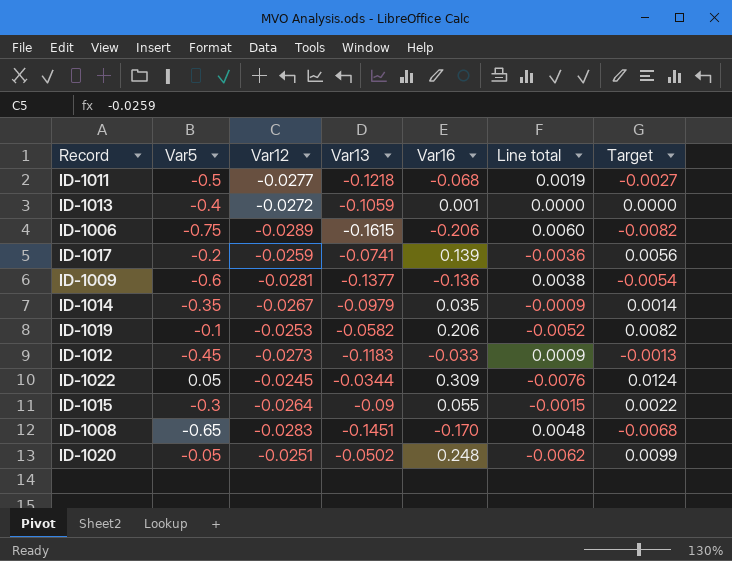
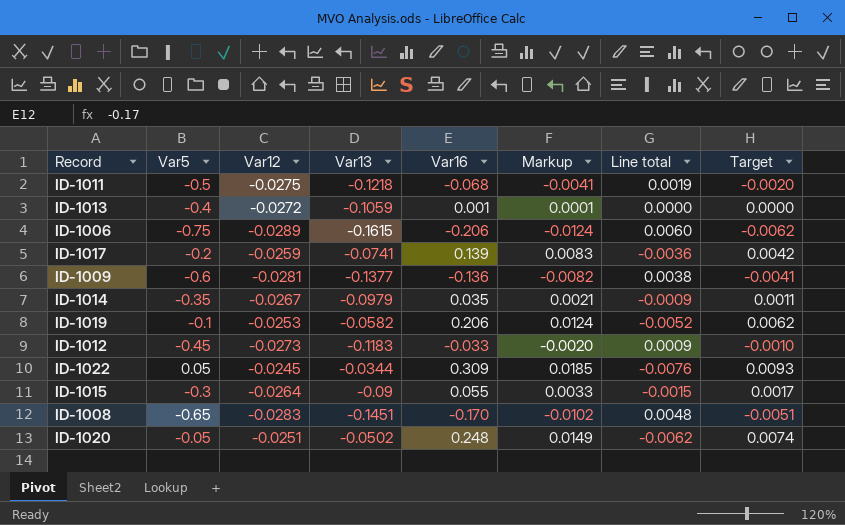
column Markup | formula: none -> [Var16] * 0.06
column Target | formula: [Var16] * 0.04 -> [Var16] * 0.03
ID-1011 | Var12: -0.0277 -> -0.0275

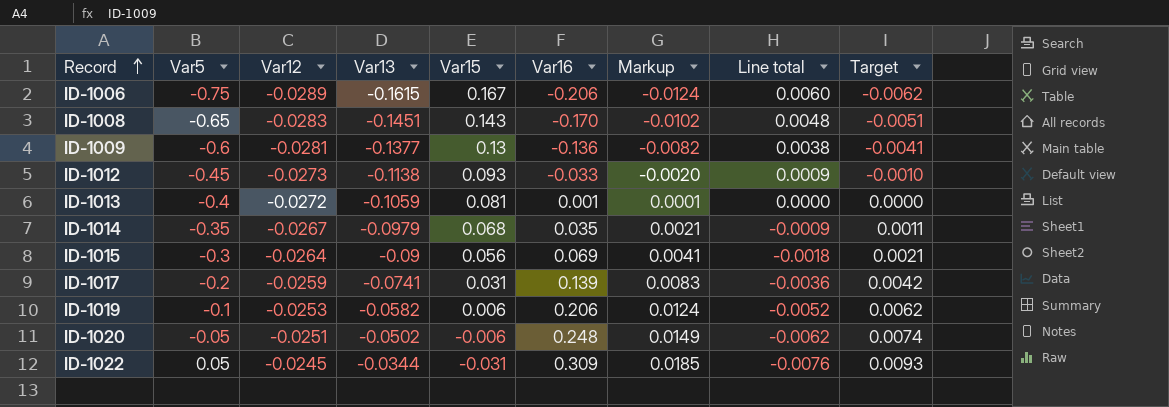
row order: none -> Record ascending
column Var15 | position: none -> 5
row ID-1011: -0.5 | -0.0275 | -0.1218 | -0.068 | -0.0041 | 0.0019 | -0.0020 -> none
ID-1012 | Var13: -0.1183 -> -0.1138
ID-1015 | Var16: 0.055 -> 0.069
ID-1015 | Markup: 0.0033 -> 0.0041
ID-1015 | Line total: -0.0015 -> -0.0018
ID-1015 | Target: 0.0017 -> 0.0021

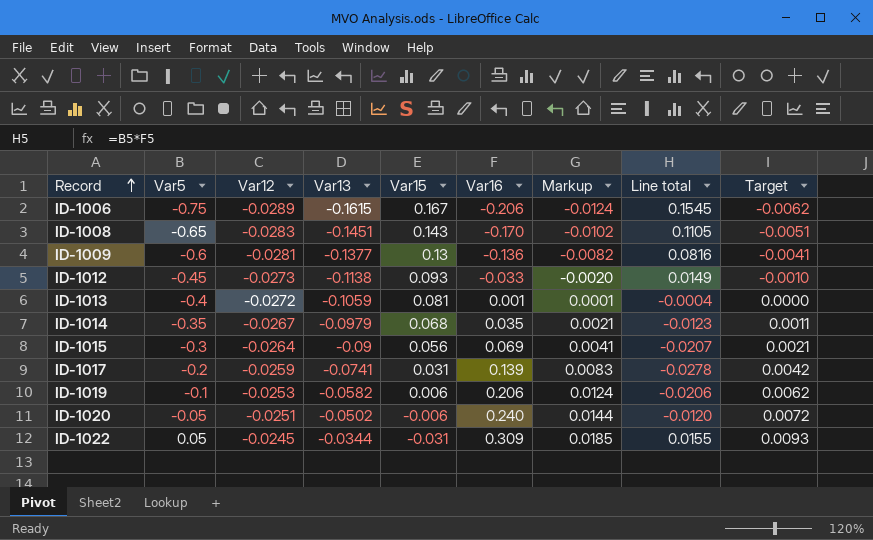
column Line total | formula: [Var12] * [Var16] -> [Var5] * [Var16]
ID-1020 | Var16: 0.248 -> 0.240
ID-1020 | Markup: 0.0149 -> 0.0144
ID-1020 | Target: 0.0074 -> 0.0072

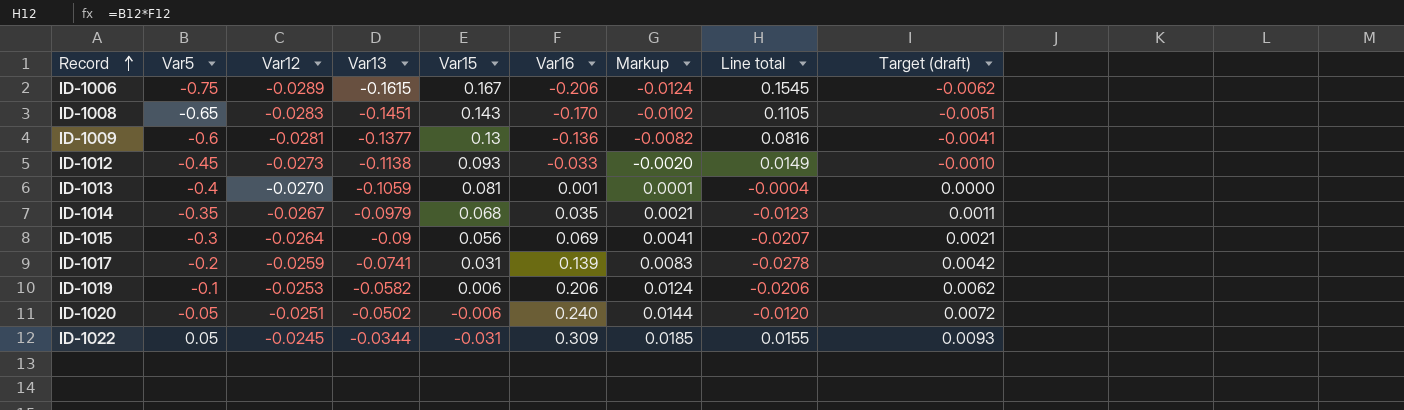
column name: Target -> Target (draft)
ID-1013 | Var12: -0.0272 -> -0.0270

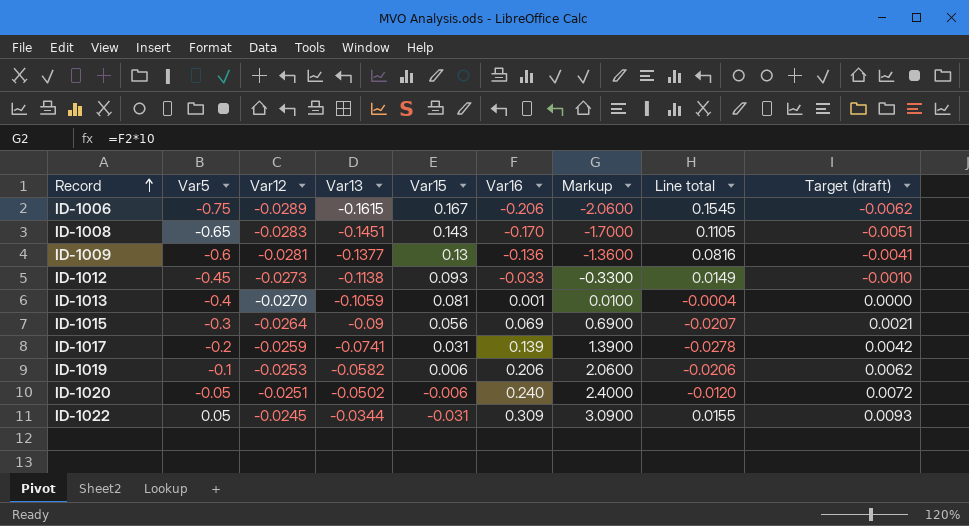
column Markup | formula: [Var16] * 0.06 -> [Var16] * 10
row ID-1014: -0.35 | -0.0267 | -0.0979 | 0.068 | 0.035 | 0.0021 | -0.0123 | 0.0011 -> none

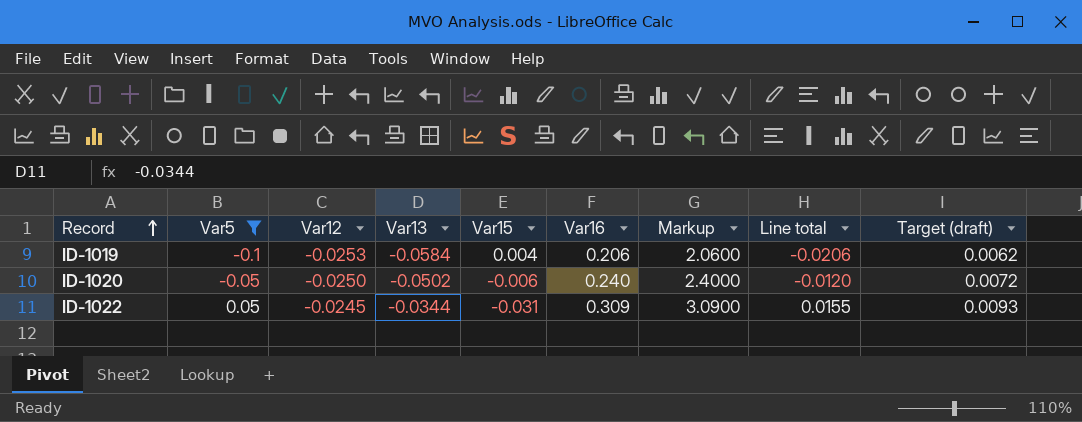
filter: none -> Var5 >= -0.1
ID-1019 | Var13: -0.0582 -> -0.0584
ID-1019 | Var15: 0.006 -> 0.004
ID-1020 | Var12: -0.0251 -> -0.0250

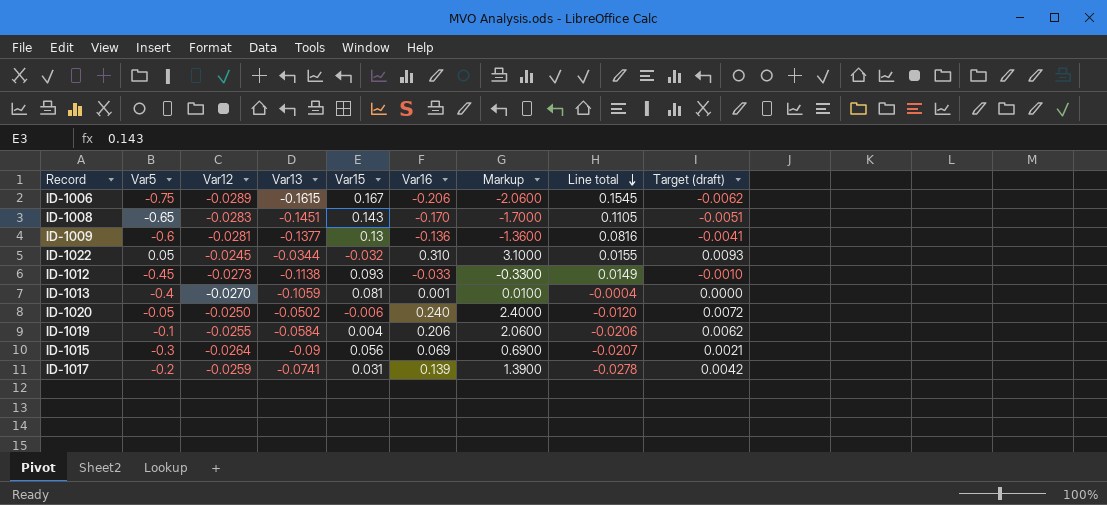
filter: Var5 >= -0.1 -> none
row order: Record ascending -> Line total descending
ID-1022 | Var15: -0.031 -> -0.032
ID-1022 | Var16: 0.309 -> 0.310
ID-1022 | Markup: 3.0900 -> 3.1000
ID-1019 | Var12: -0.0253 -> -0.0255

